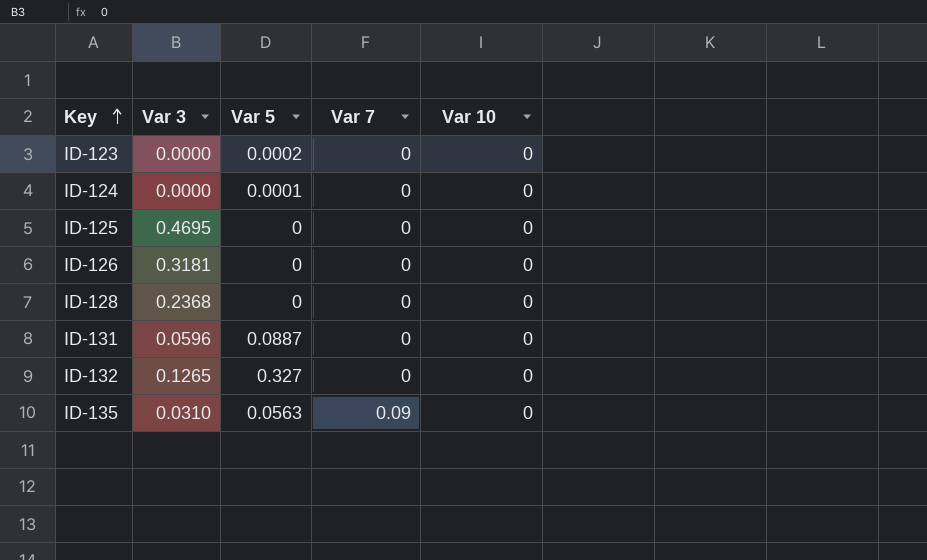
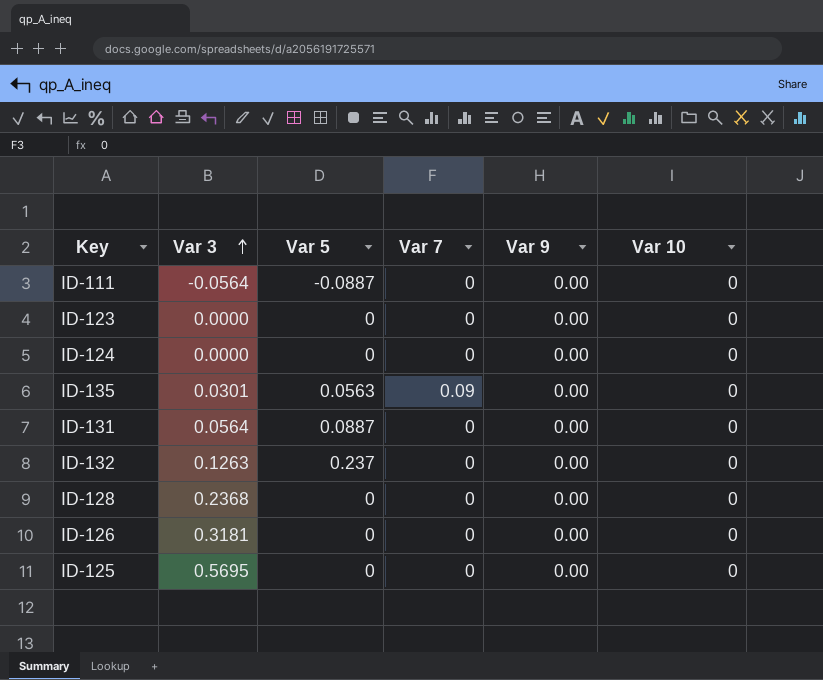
row order: Key ascending -> Var 3 ascending
column Var 9 | position: none -> 5
row ID-111: none -> -0.0564 | -0.0887 | 0 | 0.00 | 0
ID-123 | Var 5: 0.0002 -> 0
ID-124 | Var 5: 0.0001 -> 0
ID-135 | Var 3: 0.0310 -> 0.0301
ID-131 | Var 3: 0.0596 -> 0.0564
ID-132 | Var 3: 0.1265 -> 0.1263
ID-132 | Var 5: 0.327 -> 0.237
ID-125 | Var 3: 0.4695 -> 0.5695

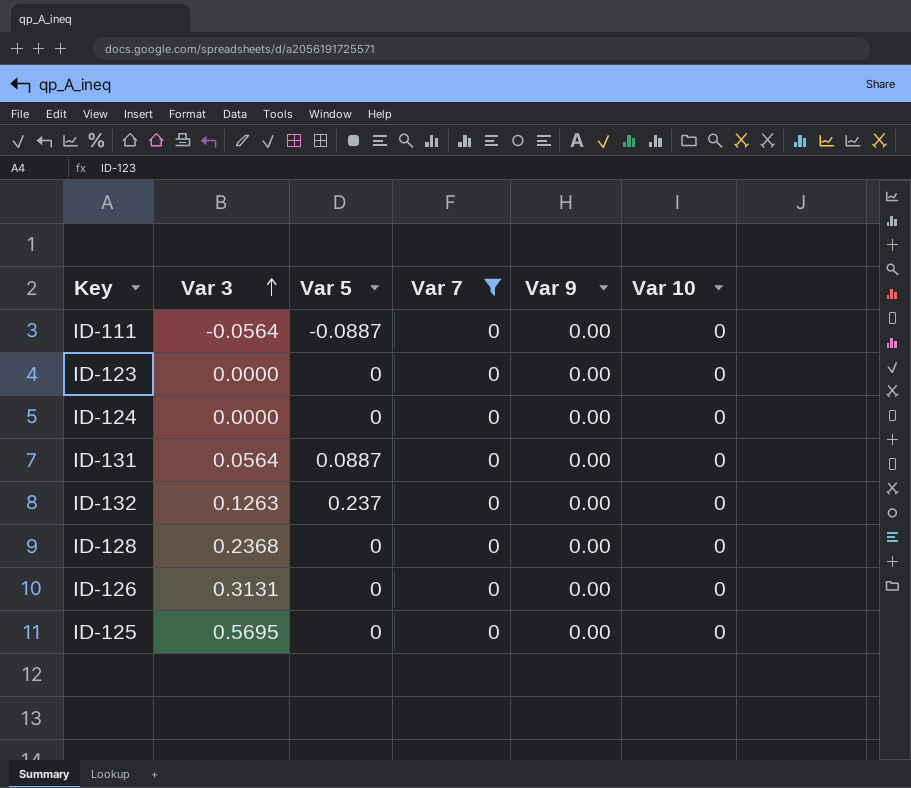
filter: none -> Var 7 = 0
ID-126 | Var 3: 0.3181 -> 0.3131

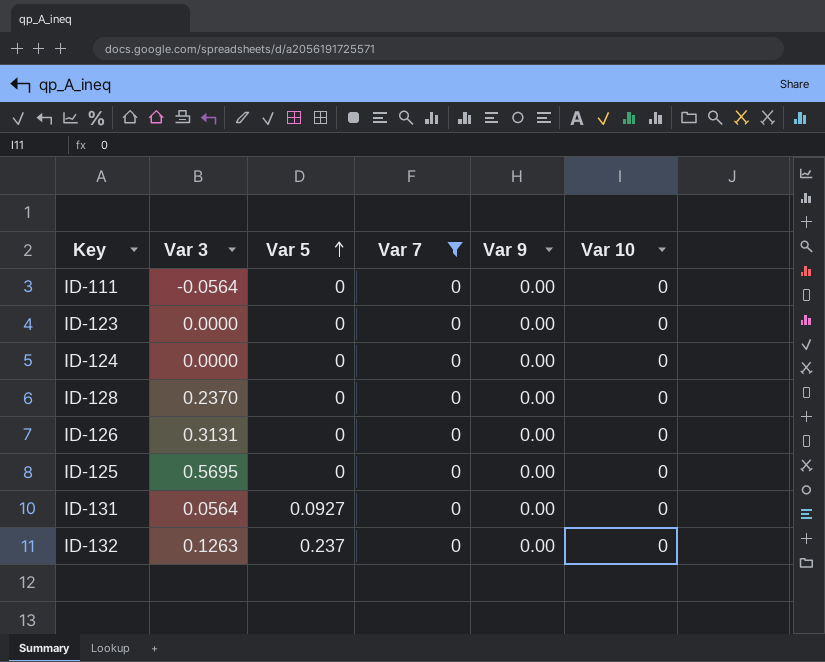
row order: Var 3 ascending -> Var 5 ascending
ID-111 | Var 5: -0.0887 -> 0
ID-128 | Var 3: 0.2368 -> 0.2370
ID-131 | Var 5: 0.0887 -> 0.0927

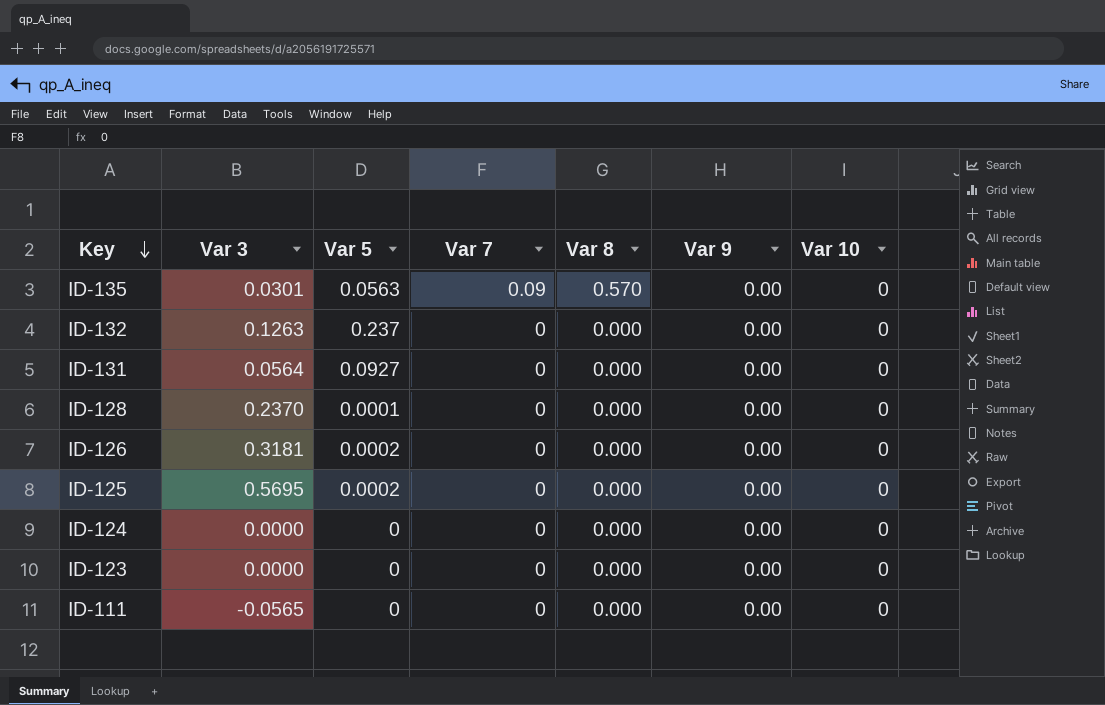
filter: Var 7 = 0 -> none
row order: Var 5 ascending -> Key descending
column Var 8 | position: none -> 5
ID-128 | Var 5: 0 -> 0.0001
ID-126 | Var 3: 0.3131 -> 0.3181
ID-126 | Var 5: 0 -> 0.0002
ID-125 | Var 5: 0 -> 0.0002
ID-111 | Var 3: -0.0564 -> -0.0565

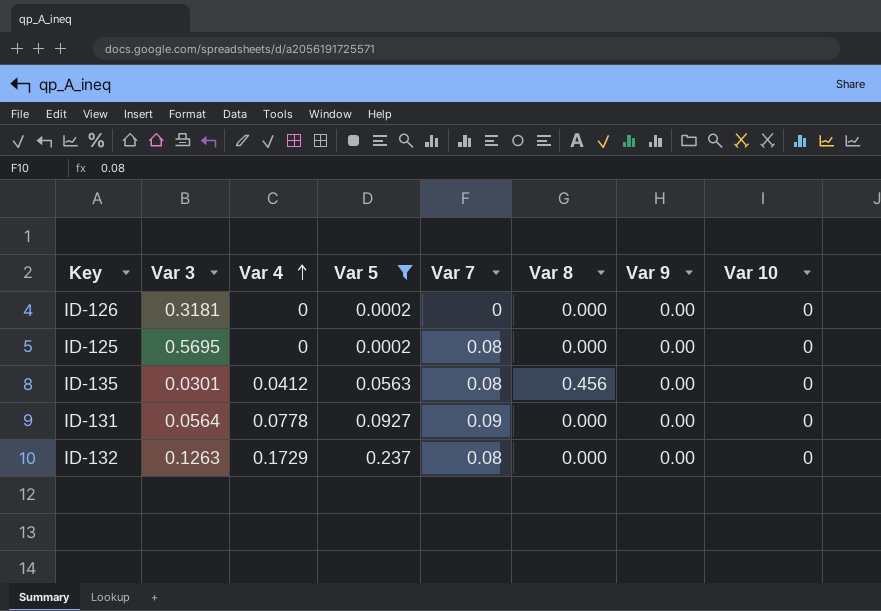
filter: none -> Var 5 >= 0.0002
row order: Key descending -> Var 4 ascending
column Var 4 | position: none -> 3
ID-125 | Var 7: 0 -> 0.08
ID-135 | Var 7: 0.09 -> 0.08
ID-135 | Var 8: 0.570 -> 0.456
ID-131 | Var 7: 0 -> 0.09
ID-132 | Var 7: 0 -> 0.08

